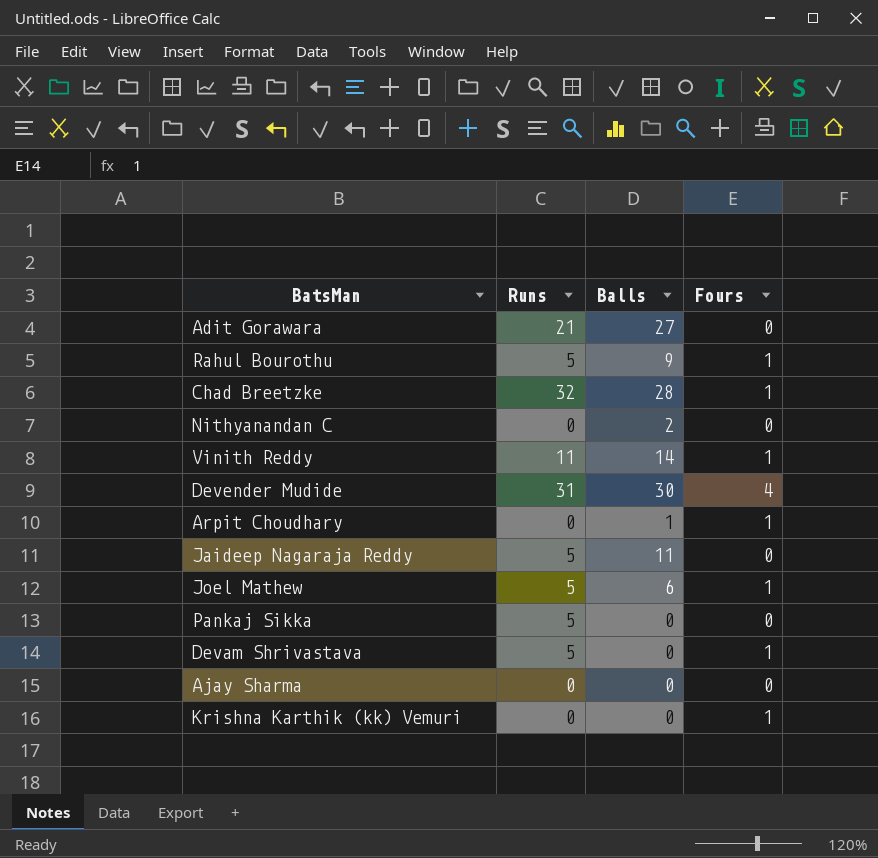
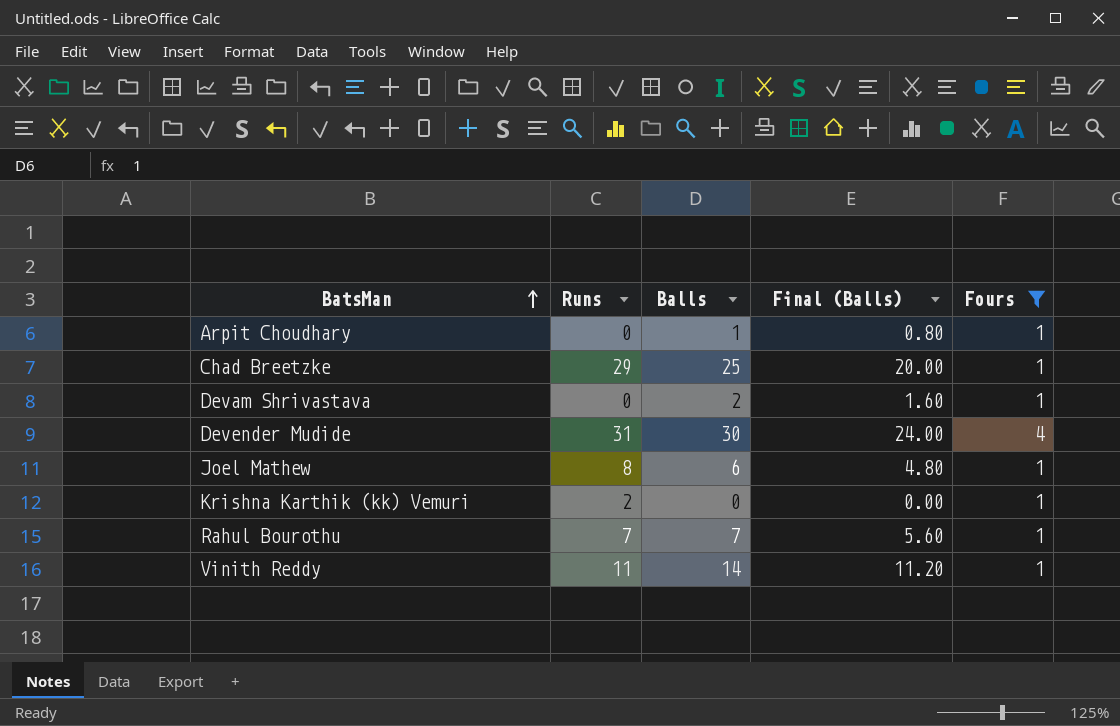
filter: none -> Fours != 0
row order: none -> BatsMan ascending
column Final (Balls) | formula: none -> [Balls] * 0.8
Chad Breetzke | Runs: 32 -> 29
Chad Breetzke | Balls: 28 -> 25
Devam Shrivastava | Runs: 5 -> 0
Devam Shrivastava | Balls: 0 -> 2
Joel Mathew | Runs: 5 -> 8
Krishna Karthik (kk) Vemuri | Runs: 0 -> 2
Rahul Bourothu | Runs: 5 -> 7
Rahul Bourothu | Balls: 9 -> 7

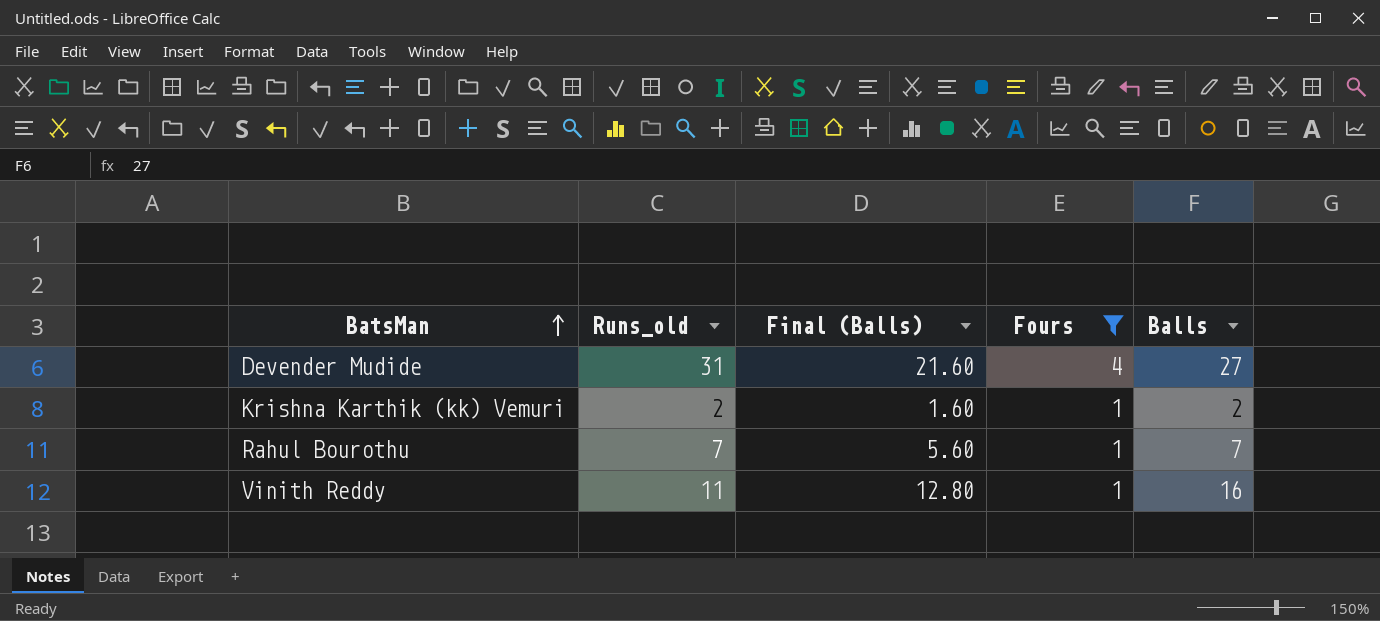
column name: Runs -> Runs_old
column Balls | position: 3 -> 5
row Arpit Choudhary: 0 | 1 | 0.80 | 1 -> none
row Chad Breetzke: 29 | 25 | 20.00 | 1 -> none
row Devam Shrivastava: 0 | 2 | 1.60 | 1 -> none
row Joel Mathew: 8 | 6 | 4.80 | 1 -> none
Devender Mudide | Final (Balls): 24.00 -> 21.60
Devender Mudide | Balls: 30 -> 27
Krishna Karthik (kk) Vemuri | Final (Balls): 0.00 -> 1.60
Krishna Karthik (kk) Vemuri | Balls: 0 -> 2
Vinith Reddy | Final (Balls): 11.20 -> 12.80
Vinith Reddy | Balls: 14 -> 16

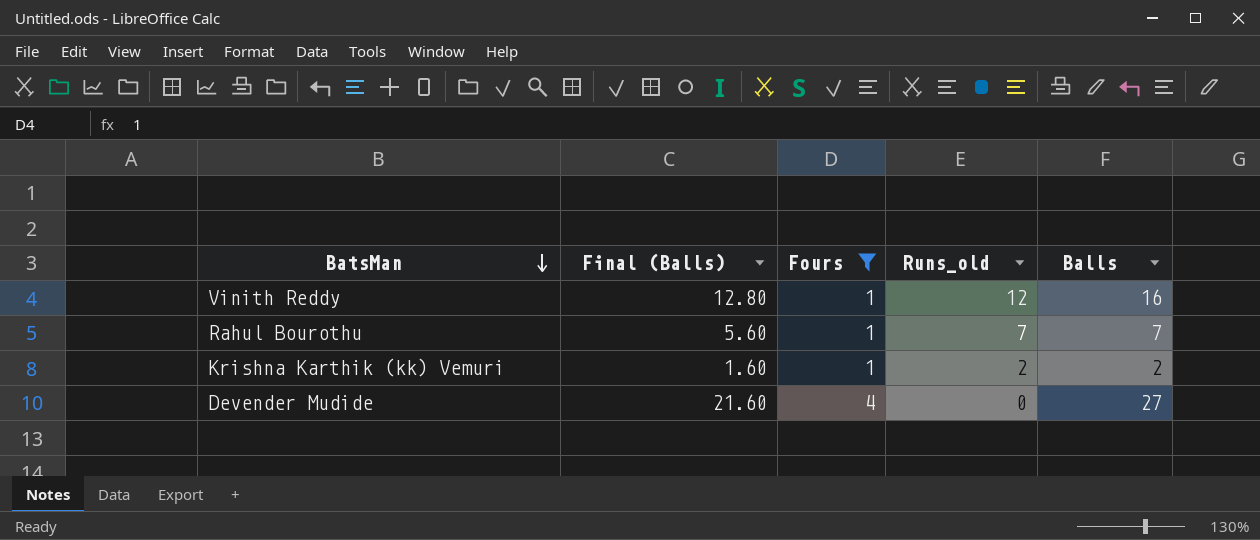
row order: BatsMan ascending -> BatsMan descending
column Runs_old | position: 2 -> 4
Vinith Reddy | Runs_old: 11 -> 12
Devender Mudide | Runs_old: 31 -> 0

